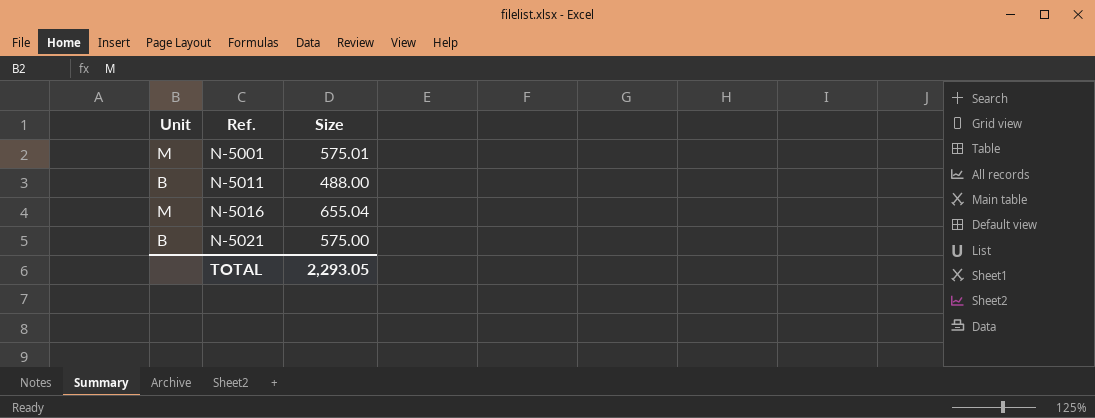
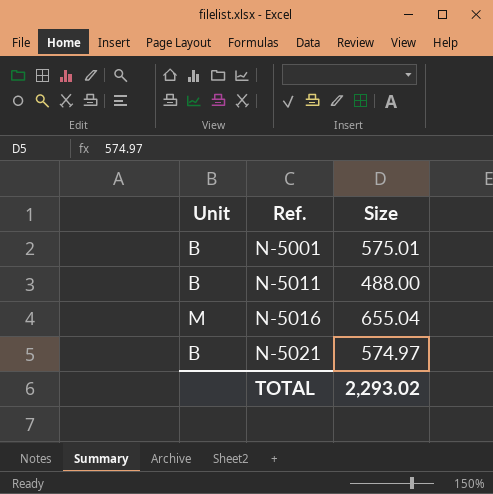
N-5001 | Unit: M -> B
N-5021 | Size: 575.00 -> 574.97
TOTAL | Size: 2,293.05 -> 2,293.02

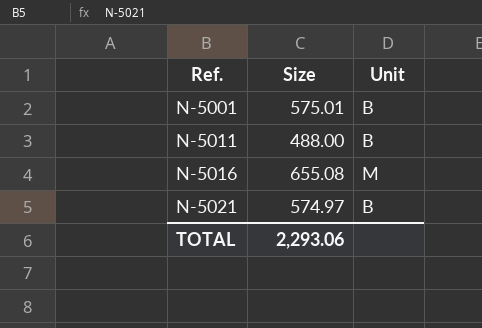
column Unit | position: 1 -> 3
N-5016 | Size: 655.04 -> 655.08
TOTAL | Size: 2,293.02 -> 2,293.06

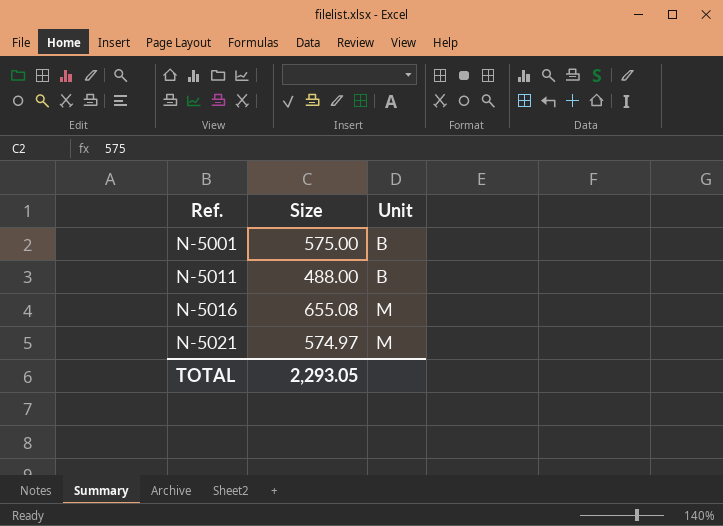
N-5001 | Size: 575.01 -> 575.00
N-5021 | Unit: B -> M
TOTAL | Size: 2,293.06 -> 2,293.05

